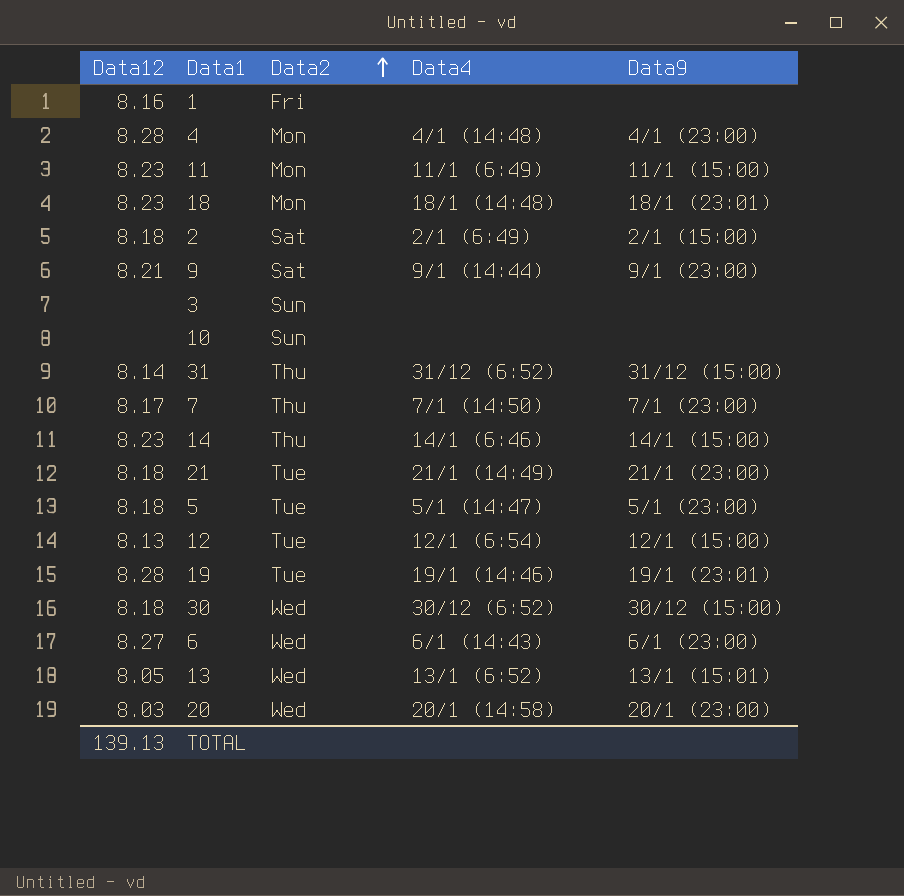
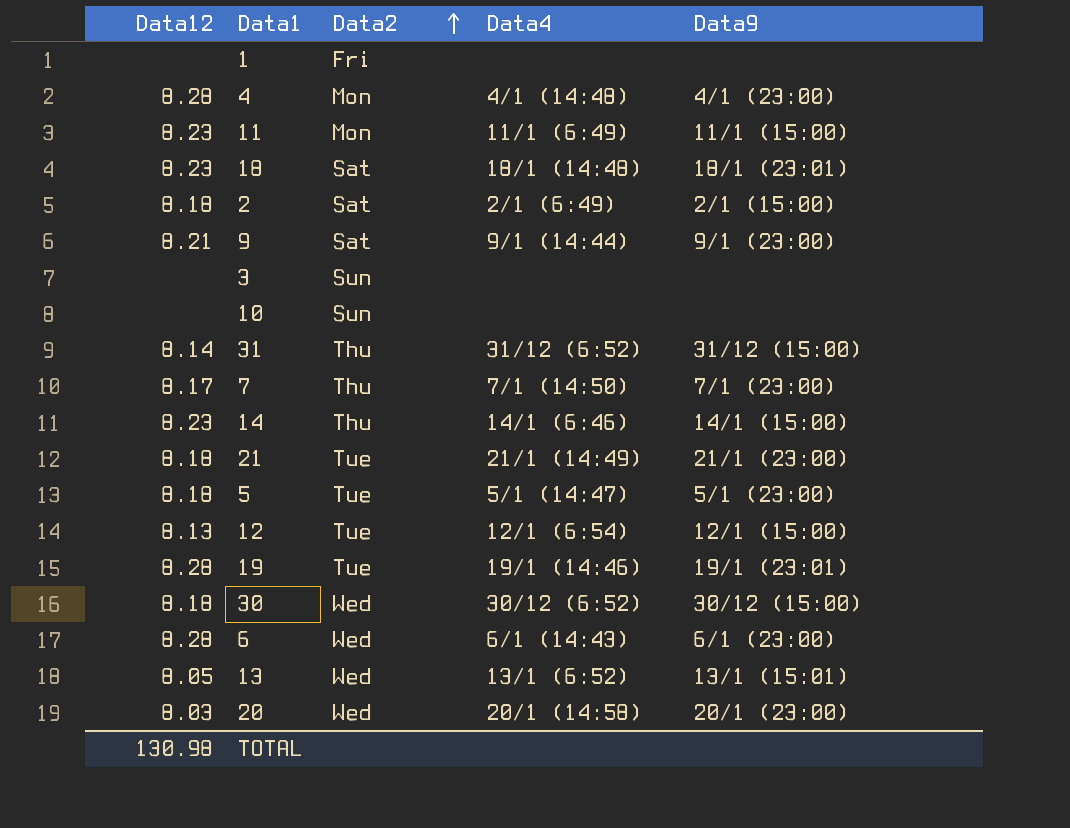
1 | Data12: 8.16 -> none
18 | Data2: Mon -> Sat
6 | Data12: 8.27 -> 8.28
TOTAL | Data12: 139.13 -> 130.98

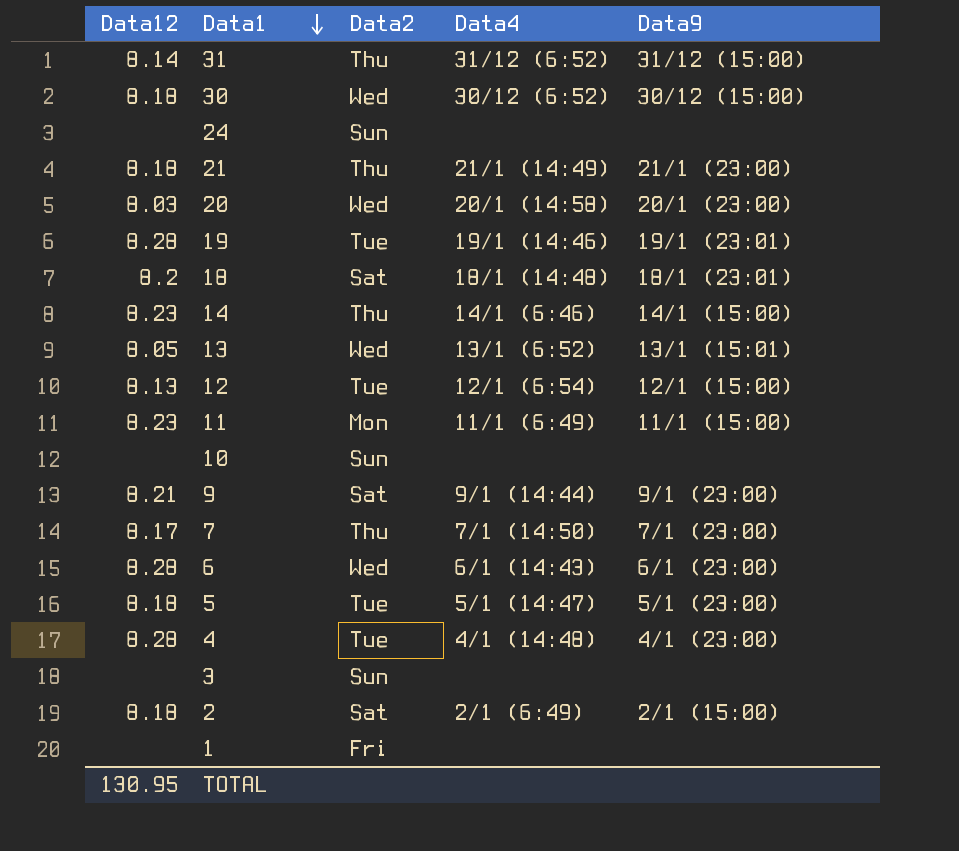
row order: Data2 ascending -> Data1 descending
row 24: none -> none | Sun | none | none
21 | Data2: Tue -> Thu
18 | Data12: 8.23 -> 8.2
4 | Data2: Mon -> Tue
TOTAL | Data12: 130.98 -> 130.95

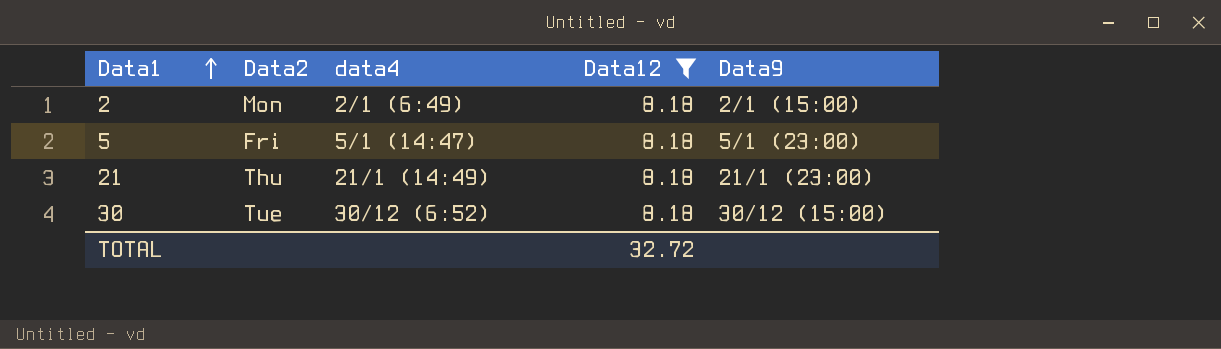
filter: none -> Data12 = 8.18
row order: Data1 descending -> Data1 ascending
column name: Data4 -> data4
column Data12 | position: 1 -> 4
2 | Data2: Sat -> Mon
5 | Data2: Tue -> Fri
30 | Data2: Wed -> Tue
TOTAL | Data12: 130.95 -> 32.72

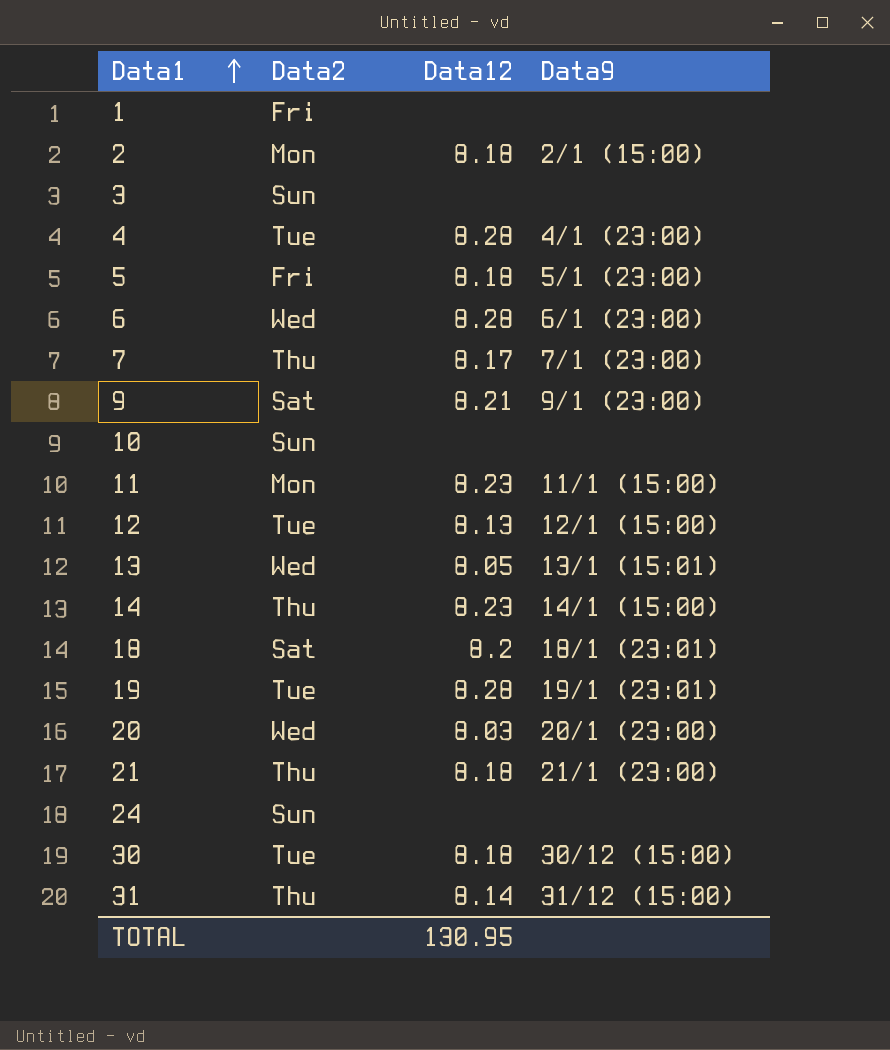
filter: Data12 = 8.18 -> none
column data4 | position: 3 -> none
TOTAL | Data12: 32.72 -> 130.95

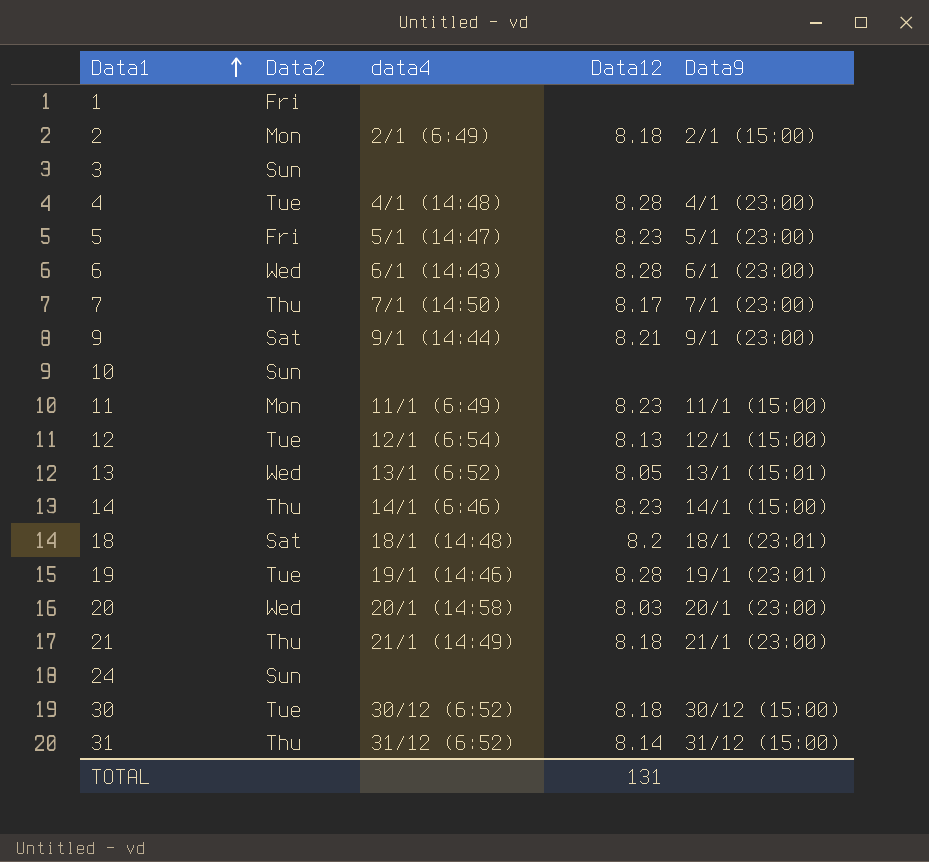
column data4 | position: none -> 3
5 | Data12: 8.18 -> 8.23
TOTAL | Data12: 130.95 -> 131

